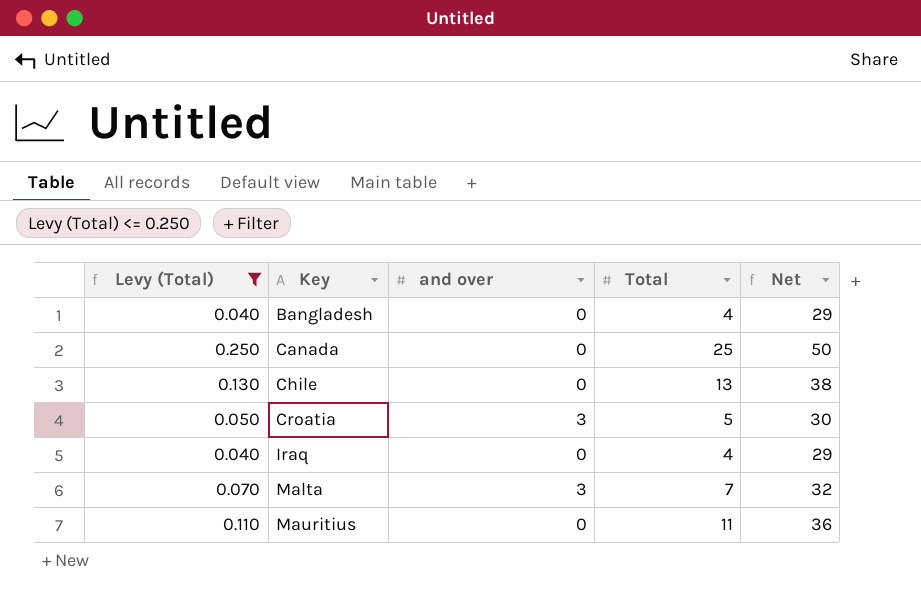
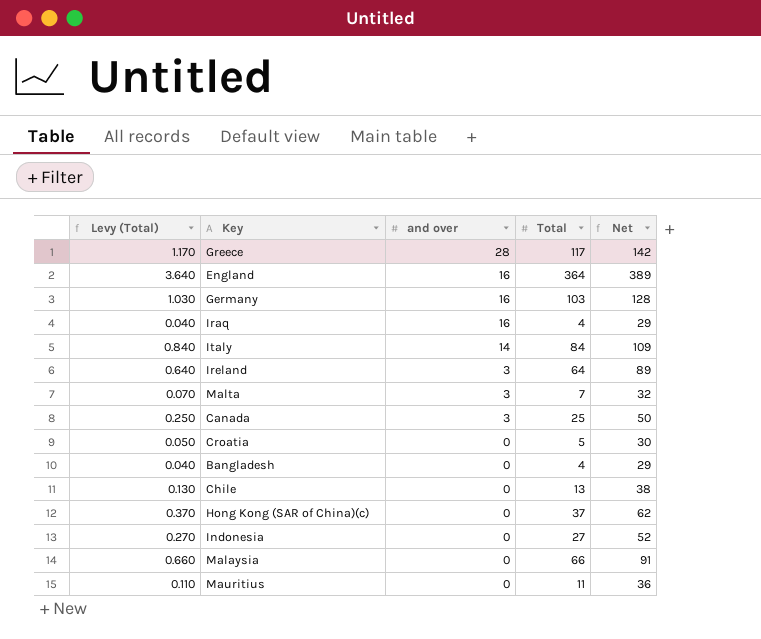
filter: Levy (Total) <= 0.250 -> none
row order: Key ascending -> and over descending
Iraq | and over: 0 -> 16
Canada | and over: 0 -> 3
Croatia | and over: 3 -> 0

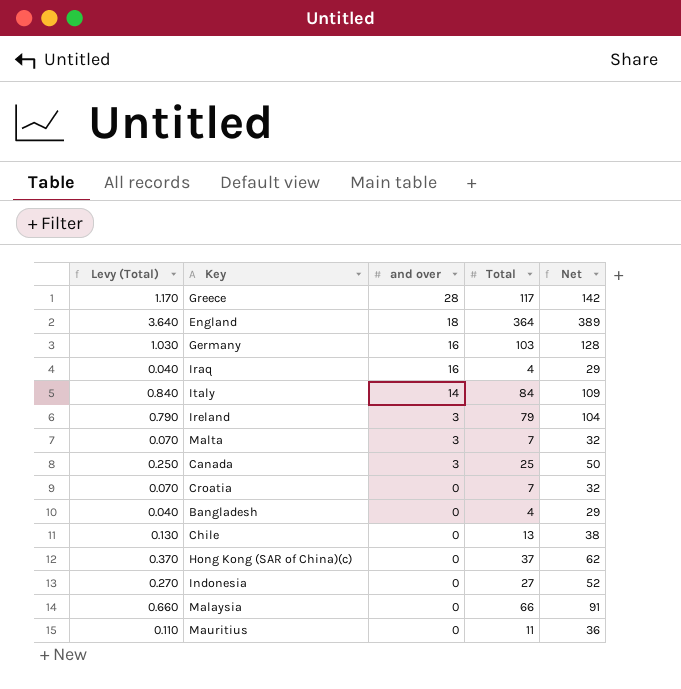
England | and over: 16 -> 18
Ireland | Levy (Total): 0.640 -> 0.790
Ireland | Total: 64 -> 79
Ireland | Net: 89 -> 104
Croatia | Levy (Total): 0.050 -> 0.070
Croatia | Total: 5 -> 7
Croatia | Net: 30 -> 32

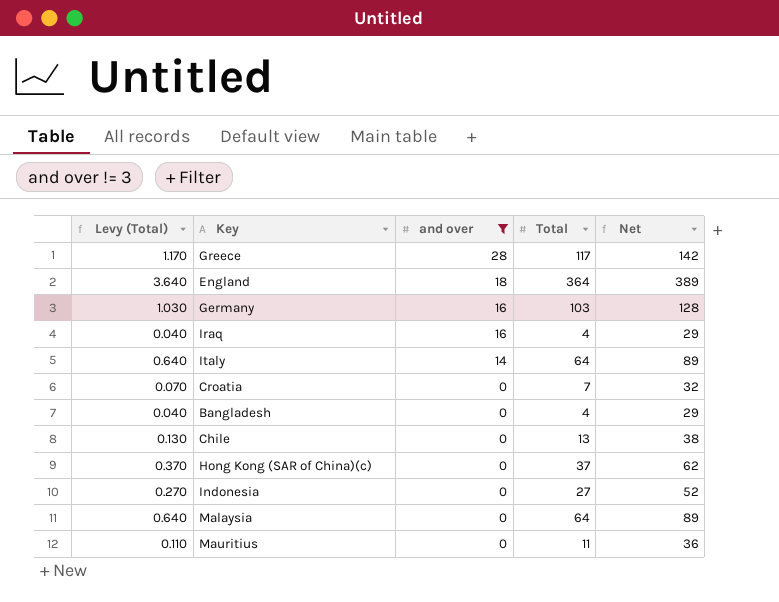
filter: none -> and over != 3
Italy | Levy (Total): 0.840 -> 0.640
Italy | Total: 84 -> 64
Italy | Net: 109 -> 89
Malaysia | Levy (Total): 0.660 -> 0.640
Malaysia | Total: 66 -> 64
Malaysia | Net: 91 -> 89

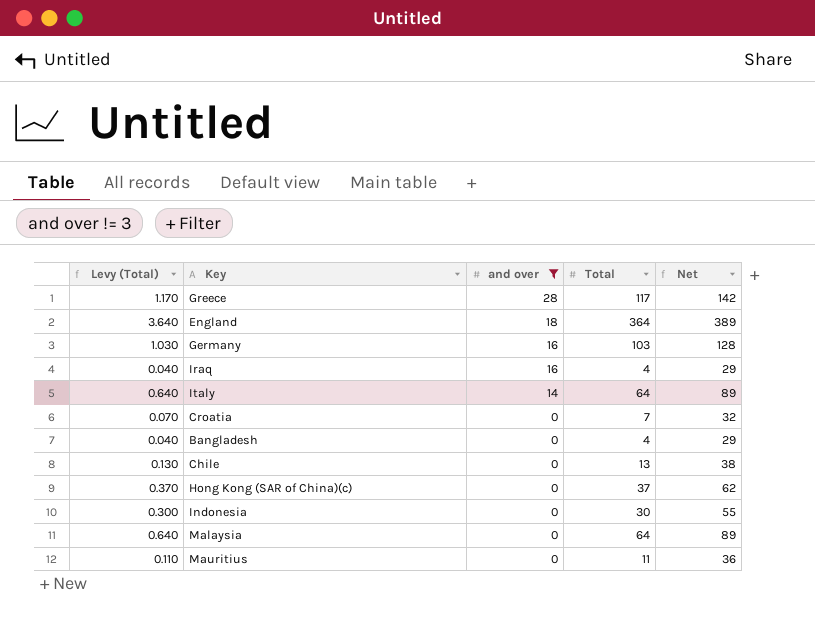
Indonesia | Levy (Total): 0.270 -> 0.300
Indonesia | Total: 27 -> 30
Indonesia | Net: 52 -> 55

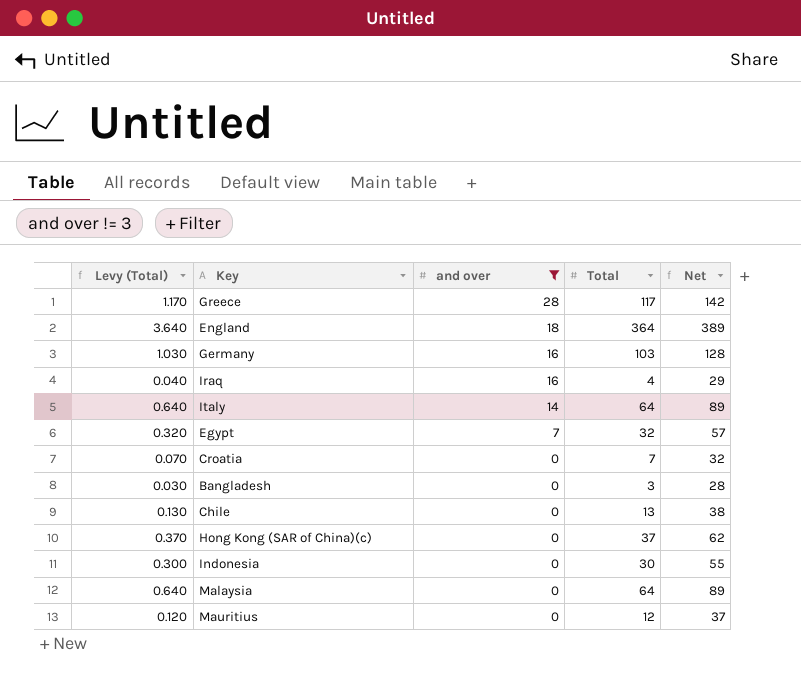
row Egypt: none -> 0.320 | 7 | 32 | 57
Bangladesh | Levy (Total): 0.040 -> 0.030
Bangladesh | Total: 4 -> 3
Bangladesh | Net: 29 -> 28
Mauritius | Levy (Total): 0.110 -> 0.120
Mauritius | Total: 11 -> 12
Mauritius | Net: 36 -> 37

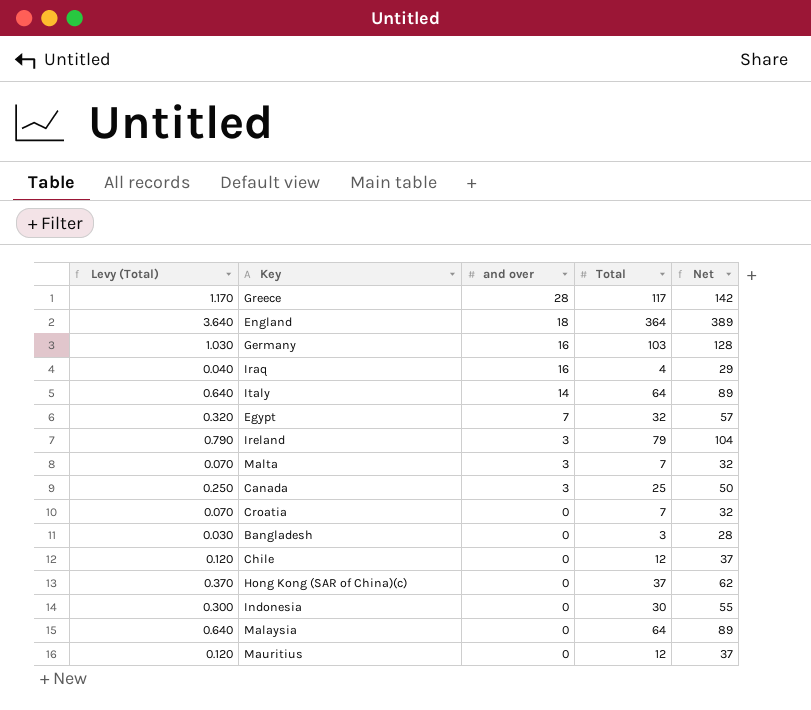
filter: and over != 3 -> none
Chile | Levy (Total): 0.130 -> 0.120
Chile | Total: 13 -> 12
Chile | Net: 38 -> 37

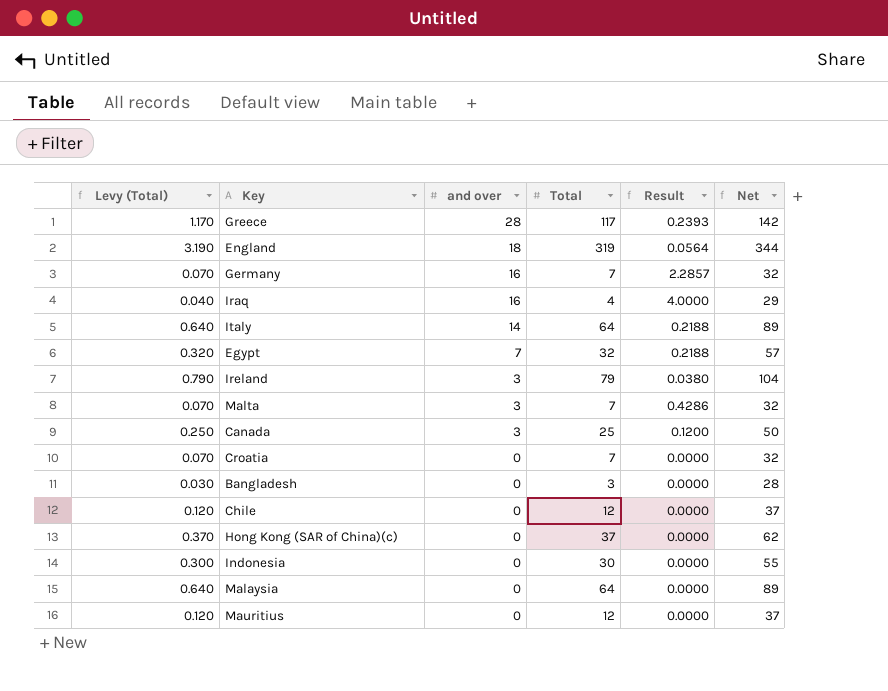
column Result | formula: none -> [and over] / [Total]
England | Levy (Total): 3.640 -> 3.190
England | Total: 364 -> 319
England | Net: 389 -> 344
Germany | Levy (Total): 1.030 -> 0.070
Germany | Total: 103 -> 7
Germany | Net: 128 -> 32

